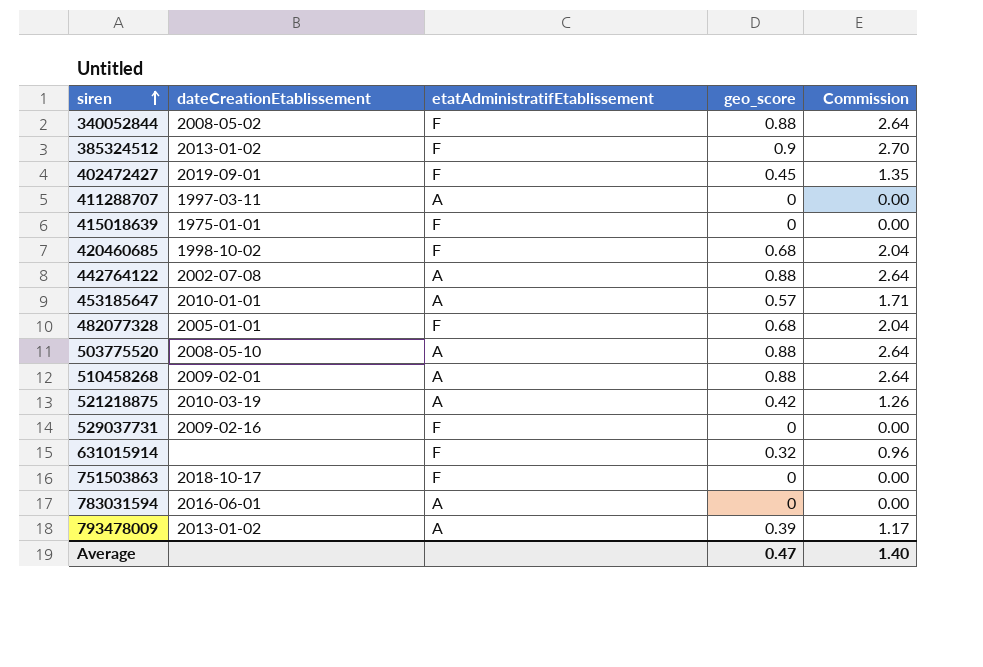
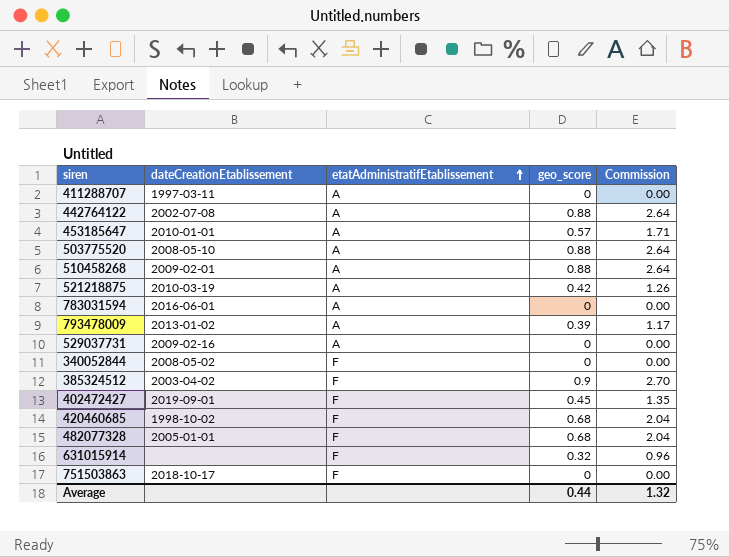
row order: siren ascending -> etatAdministratifEtablissement ascending
row 415018639: 1975-01-01 | F | 0 | 0.00 -> none
529037731 | etatAdministratifEtablissement: F -> A
340052844 | geo_score: 0.88 -> 0
340052844 | Commission: 2.64 -> 0.00
385324512 | dateCreationEtablissement: 2013-01-02 -> 2003-04-02
Average | geo_score: 0.47 -> 0.44
Average | Commission: 1.40 -> 1.32

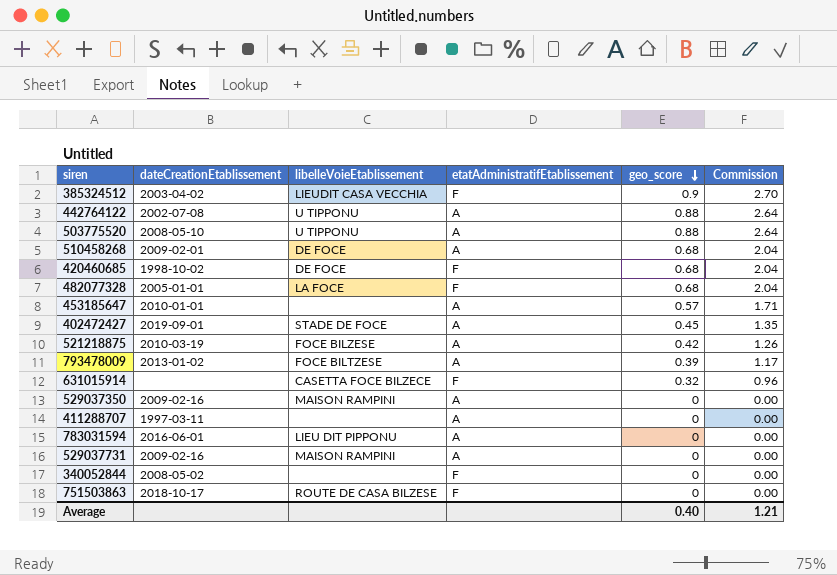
row order: etatAdministratifEtablissement ascending -> geo_score descending
column libelleVoieEtablissement | position: none -> 3
510458268 | geo_score: 0.88 -> 0.68
510458268 | Commission: 2.64 -> 2.04
402472427 | etatAdministratifEtablissement: F -> A
row 529037350: none -> 2009-02-16 | MAISON RAMPINI | A | 0 | 0.00
Average | geo_score: 0.44 -> 0.40
Average | Commission: 1.32 -> 1.21

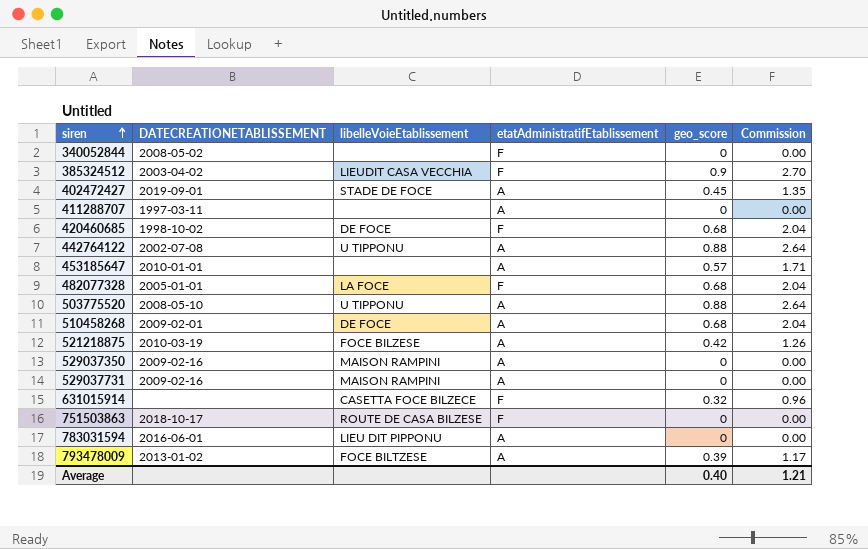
row order: geo_score descending -> siren ascending
column name: dateCreationEtablissement -> DATECREATIONETABLISSEMENT

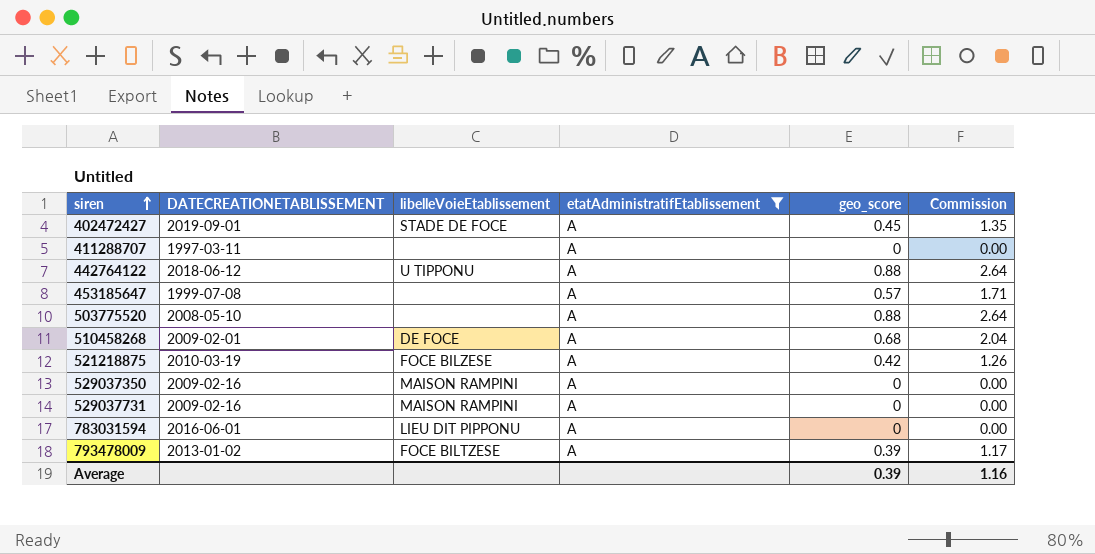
filter: none -> etatAdministratifEtablissement = A
442764122 | DATECREATIONETABLISSEMENT: 2002-07-08 -> 2018-06-12
453185647 | DATECREATIONETABLISSEMENT: 2010-01-01 -> 1999-07-08
503775520 | libelleVoieEtablissement: U TIPPONU -> none
Average | geo_score: 0.40 -> 0.39
Average | Commission: 1.21 -> 1.16

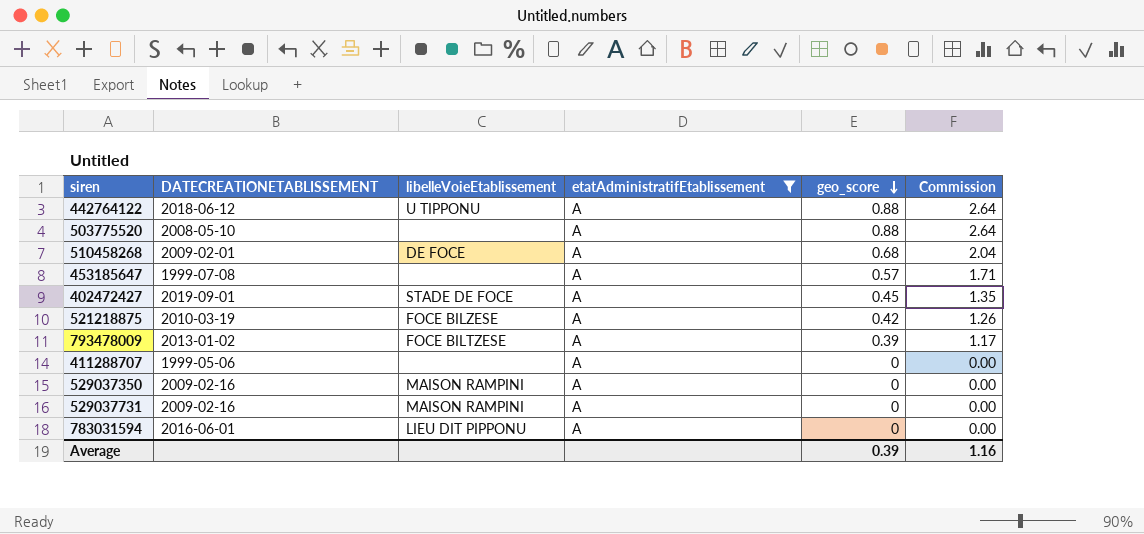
row order: siren ascending -> geo_score descending
411288707 | DATECREATIONETABLISSEMENT: 1997-03-11 -> 1999-05-06

